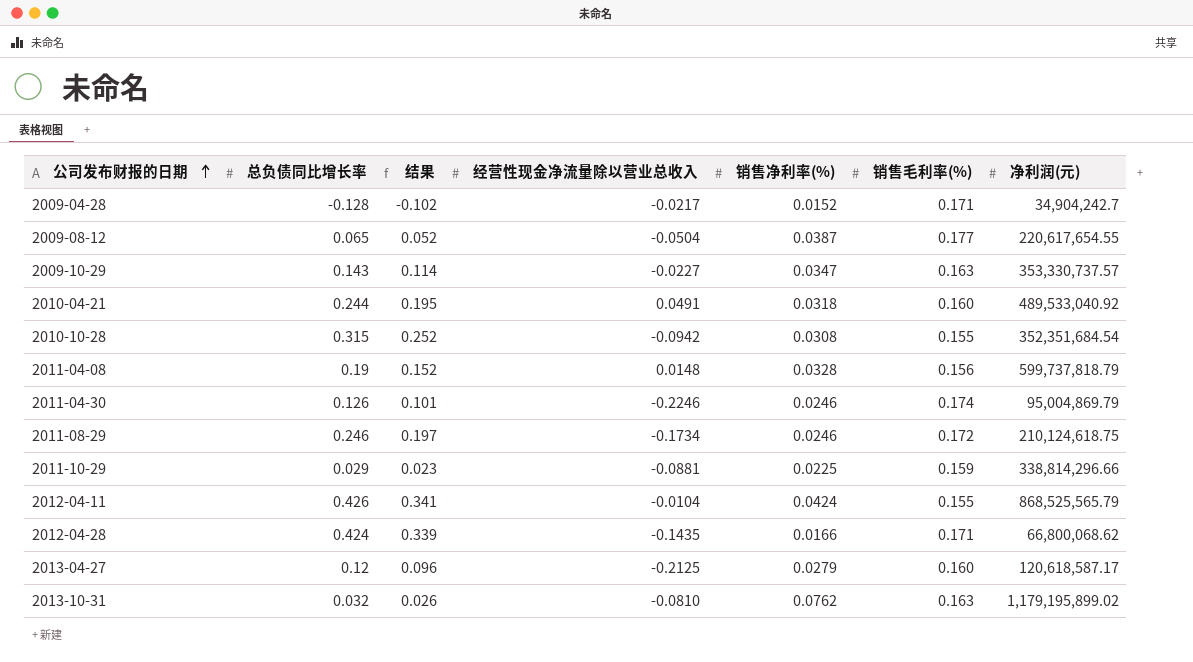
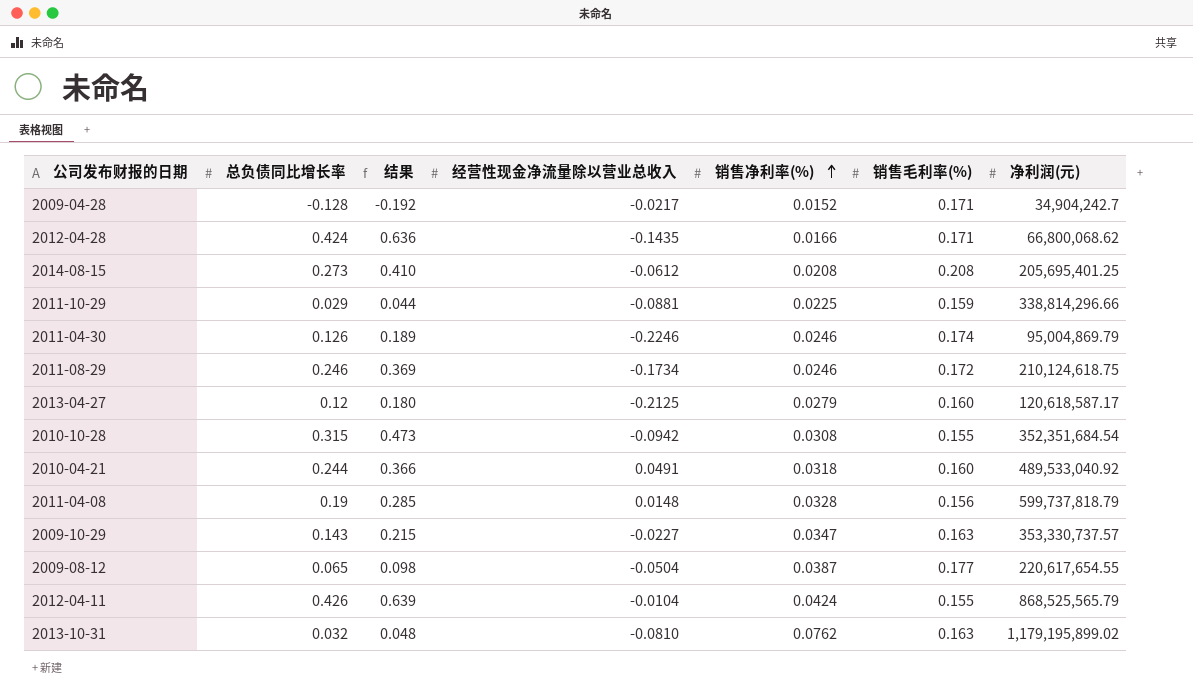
row order: 公司发布财报的日期 ascending -> 销售净利率(%) ascending
column 结果 | formula: [总负债同比增长率] * 0.8 -> [总负债同比增长率] * 1.5
row 2014-08-15: none -> 0.273 | 0.410 | -0.0612 | 0.0208 | 0.208 | 205,695,401.25

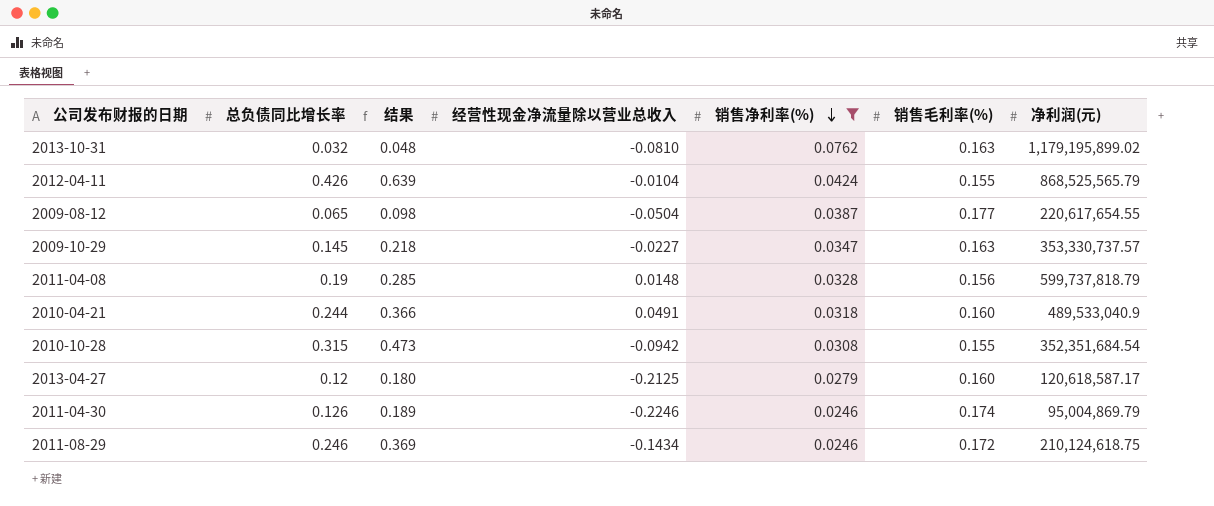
filter: none -> 销售净利率(%) >= 0.0246
row order: 销售净利率(%) ascending -> 销售净利率(%) descending
2009-10-29 | 总负债同比增长率: 0.143 -> 0.145
2009-10-29 | 结果: 0.215 -> 0.218
2010-04-21 | 净利润(元): 489,533,040.92 -> 489,533,040.9
2011-08-29 | 经营性现金净流量除以营业总收入: -0.1734 -> -0.1434

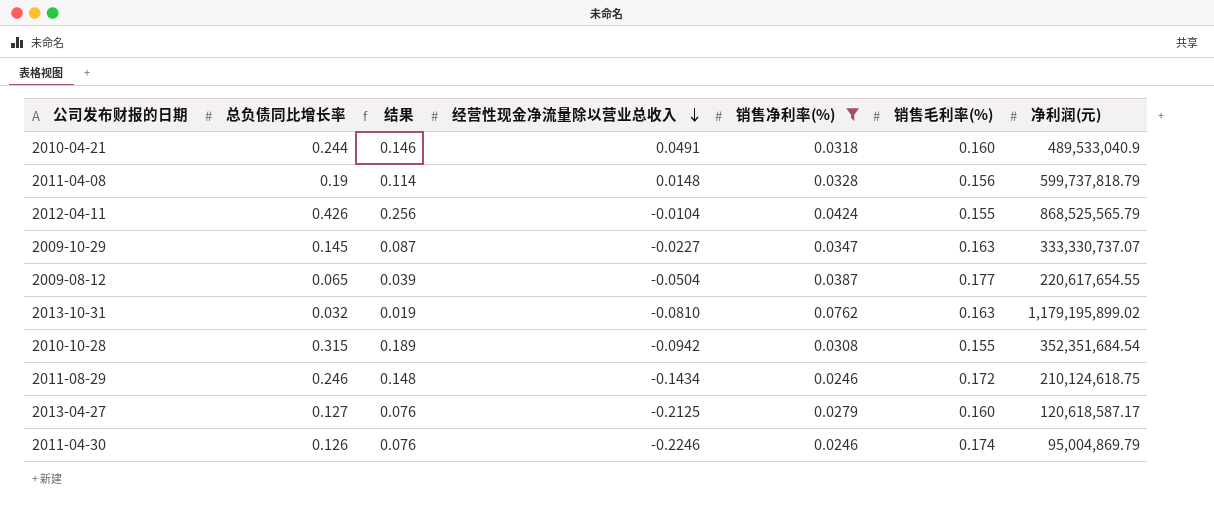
row order: 销售净利率(%) descending -> 经营性现金净流量除以营业总收入 descending
column 结果 | formula: [总负债同比增长率] * 1.5 -> [总负债同比增长率] * 0.6
2009-10-29 | 净利润(元): 353,330,737.57 -> 333,330,737.07
2013-04-27 | 总负债同比增长率: 0.12 -> 0.127

